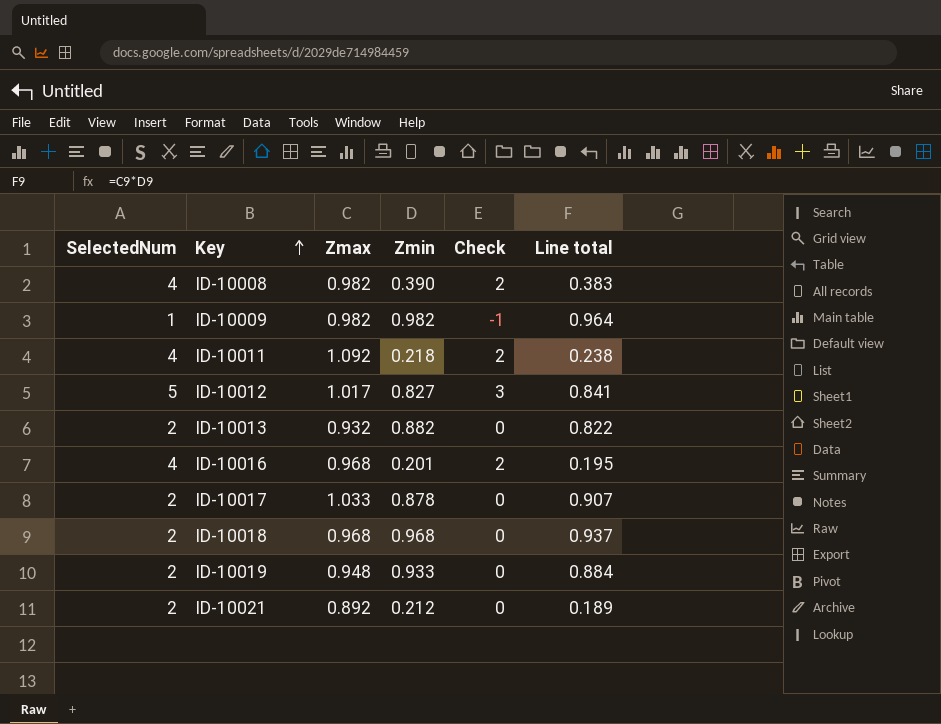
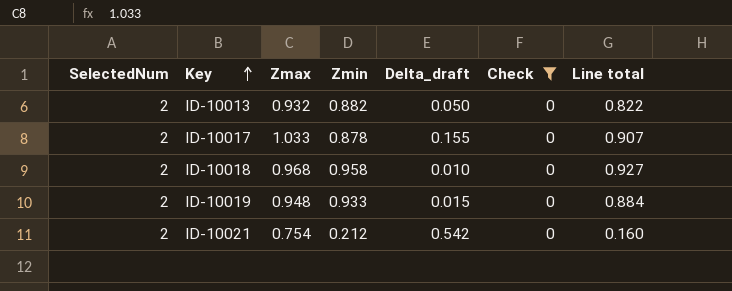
filter: none -> Check = 0
column Delta_draft | formula: none -> [Zmax] - [Zmin]
ID-10018 | Zmin: 0.968 -> 0.958
ID-10018 | Line total: 0.937 -> 0.927
ID-10021 | Zmax: 0.892 -> 0.754
ID-10021 | Line total: 0.189 -> 0.160

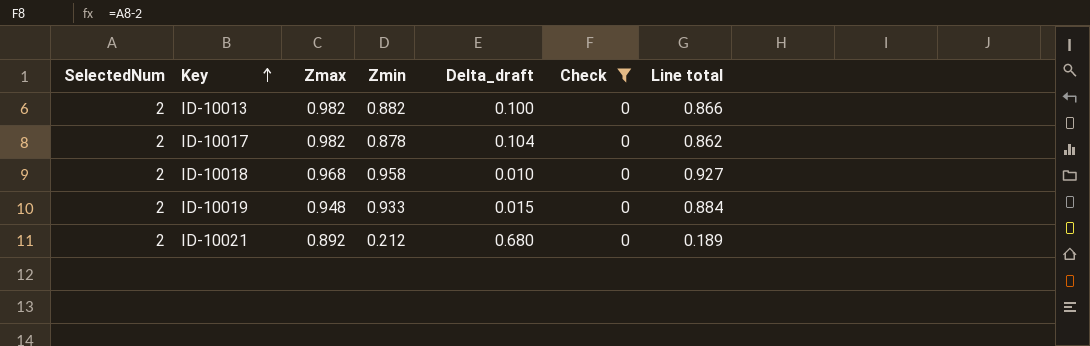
ID-10013 | Zmax: 0.932 -> 0.982
ID-10013 | Delta_draft: 0.050 -> 0.100
ID-10013 | Line total: 0.822 -> 0.866
ID-10017 | Zmax: 1.033 -> 0.982
ID-10017 | Delta_draft: 0.155 -> 0.104
ID-10017 | Line total: 0.907 -> 0.862
ID-10021 | Zmax: 0.754 -> 0.892
ID-10021 | Delta_draft: 0.542 -> 0.680
ID-10021 | Line total: 0.160 -> 0.189

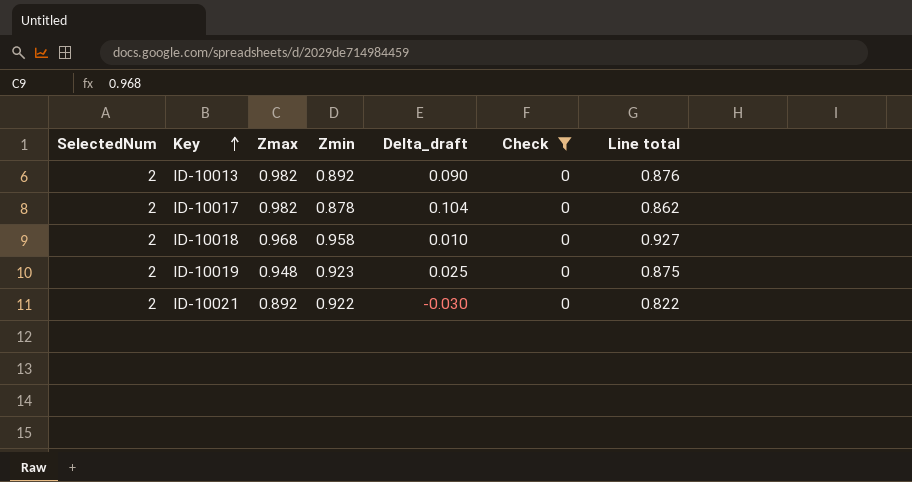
ID-10013 | Zmin: 0.882 -> 0.892
ID-10013 | Delta_draft: 0.100 -> 0.090
ID-10013 | Line total: 0.866 -> 0.876
ID-10019 | Zmin: 0.933 -> 0.923
ID-10019 | Delta_draft: 0.015 -> 0.025
ID-10019 | Line total: 0.884 -> 0.875
ID-10021 | Zmin: 0.212 -> 0.922
ID-10021 | Delta_draft: 0.680 -> -0.030
ID-10021 | Line total: 0.189 -> 0.822

